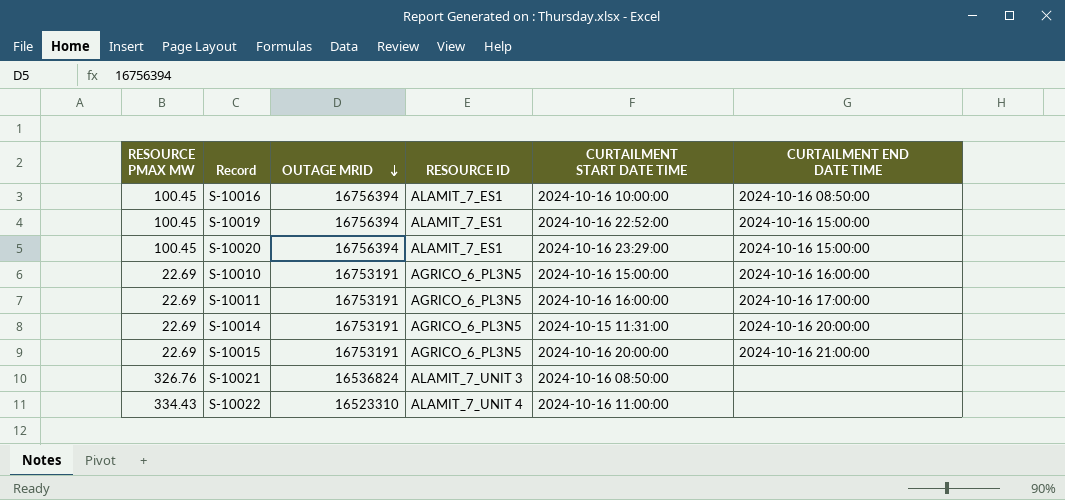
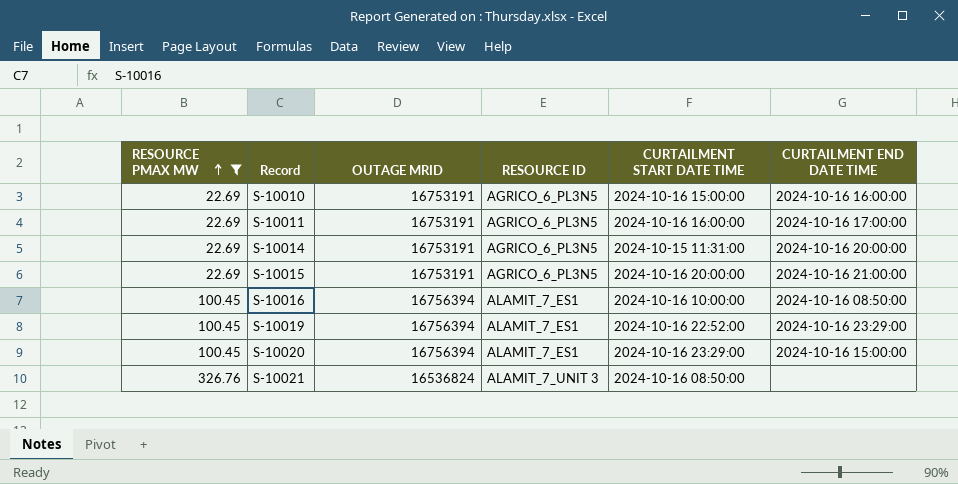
filter: none -> RESOURCE PMAX MW != 334.43
row order: OUTAGE MRID descending -> RESOURCE PMAX MW ascending
S-10019 | CURTAILMENT END DATE TIME: 2024-10-16 15:00:00 -> 2024-10-16 23:29:00

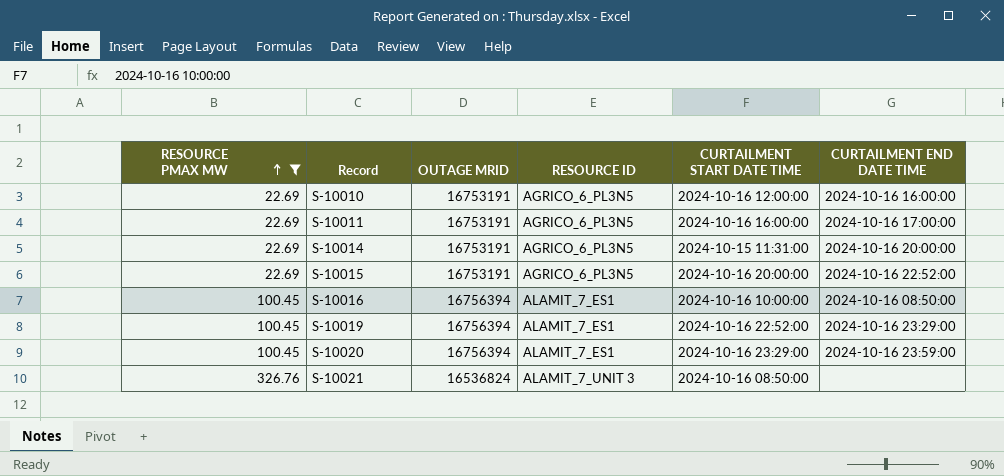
S-10010 | CURTAILMENT START DATE TIME: 2024-10-16 15:00:00 -> 2024-10-16 12:00:00
S-10015 | CURTAILMENT END DATE TIME: 2024-10-16 21:00:00 -> 2024-10-16 22:52:00
S-10020 | CURTAILMENT END DATE TIME: 2024-10-16 15:00:00 -> 2024-10-16 23:59:00

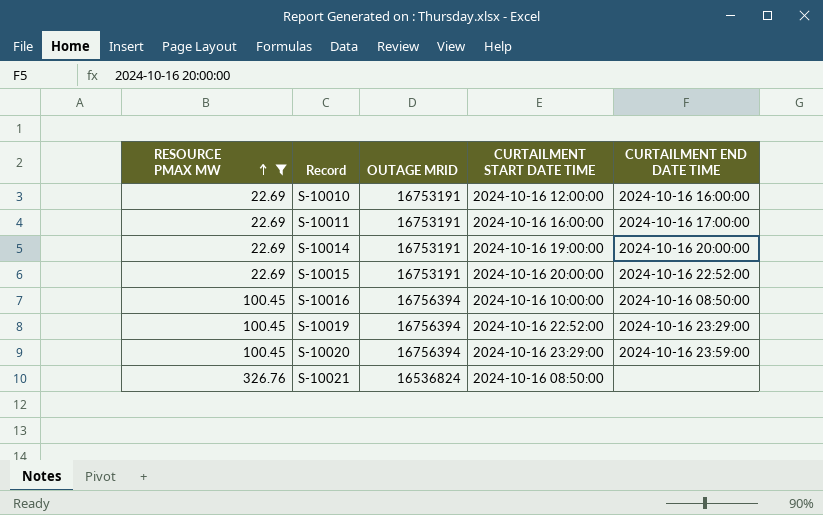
column RESOURCE ID | position: 4 -> none
S-10014 | CURTAILMENT START DATE TIME: 2024-10-15 11:31:00 -> 2024-10-16 19:00:00

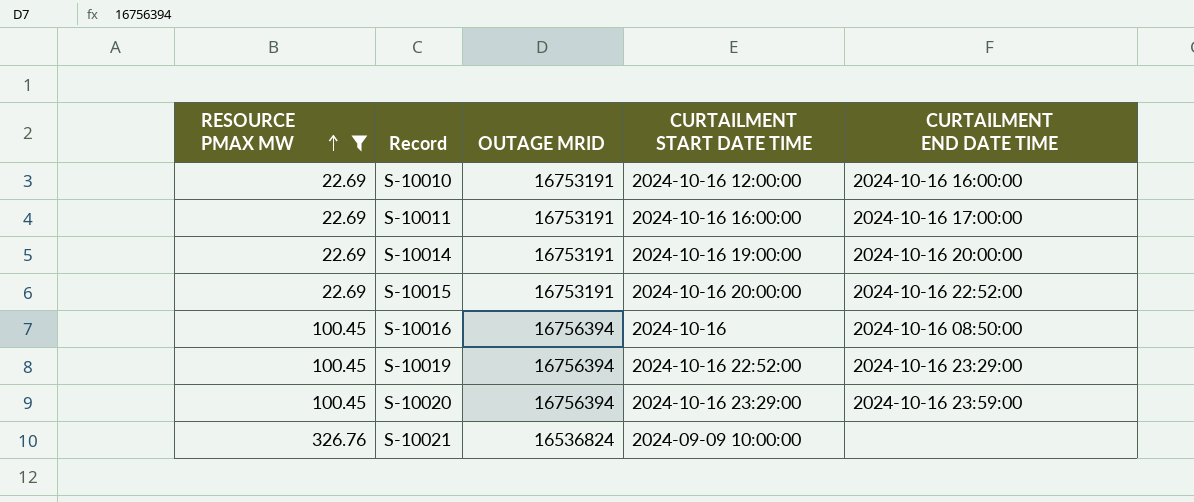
S-10016 | CURTAILMENT START DATE TIME: 2024-10-16 10:00:00 -> 2024-10-16
S-10021 | CURTAILMENT START DATE TIME: 2024-10-16 08:50:00 -> 2024-09-09 10:00:00

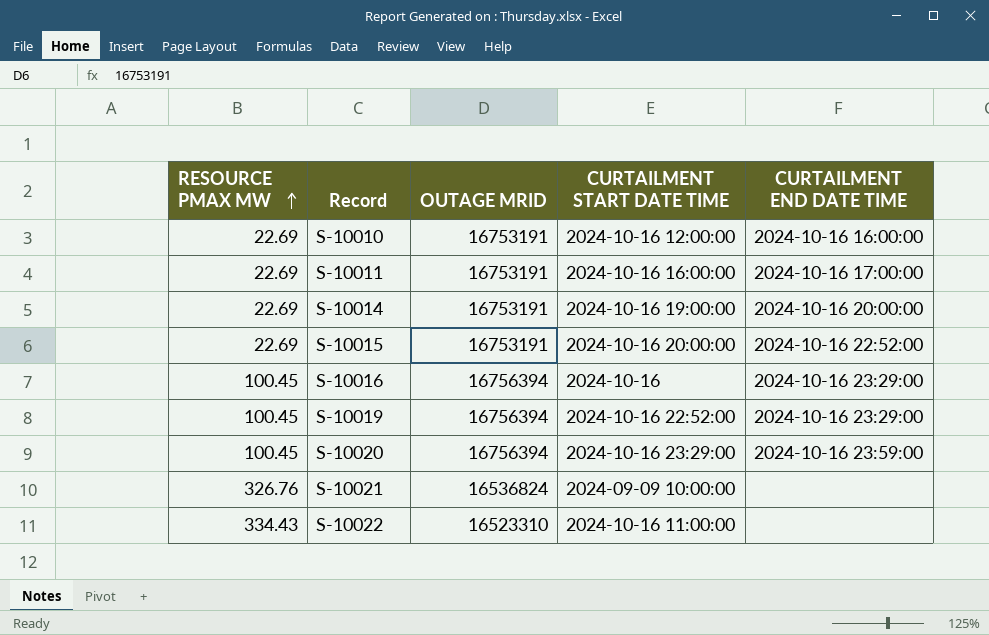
filter: RESOURCE PMAX MW != 334.43 -> none
S-10016 | CURTAILMENT END DATE TIME: 2024-10-16 08:50:00 -> 2024-10-16 23:29:00

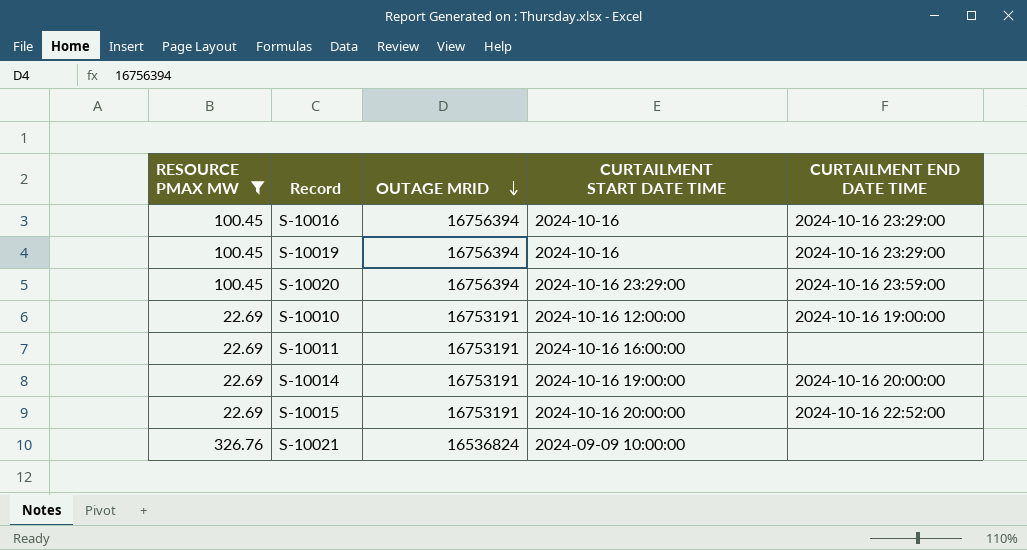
filter: none -> RESOURCE PMAX MW != 334.43
row order: RESOURCE PMAX MW ascending -> OUTAGE MRID descending
S-10019 | CURTAILMENT START DATE TIME: 2024-10-16 22:52:00 -> 2024-10-16
S-10010 | CURTAILMENT END DATE TIME: 2024-10-16 16:00:00 -> 2024-10-16 19:00:00
S-10011 | CURTAILMENT END DATE TIME: 2024-10-16 17:00:00 -> none

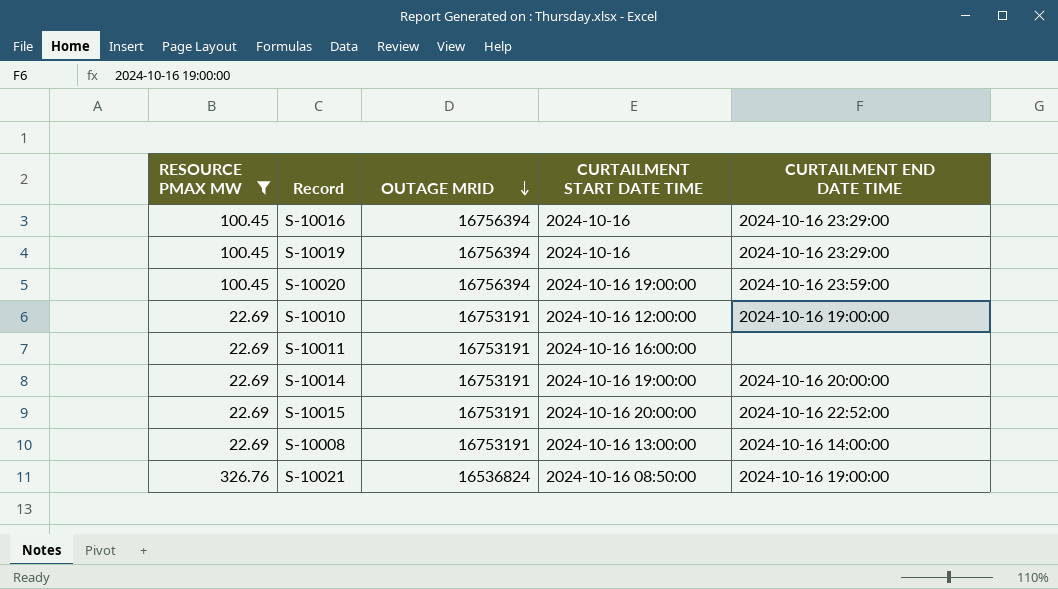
S-10020 | CURTAILMENT START DATE TIME: 2024-10-16 23:29:00 -> 2024-10-16 19:00:00
row S-10008: none -> 22.69 | 16753191 | 2024-10-16 13:00:00 | 2024-10-16 14:00:00
S-10021 | CURTAILMENT START DATE TIME: 2024-09-09 10:00:00 -> 2024-10-16 08:50:00
S-10021 | CURTAILMENT END DATE TIME: none -> 2024-10-16 19:00:00

